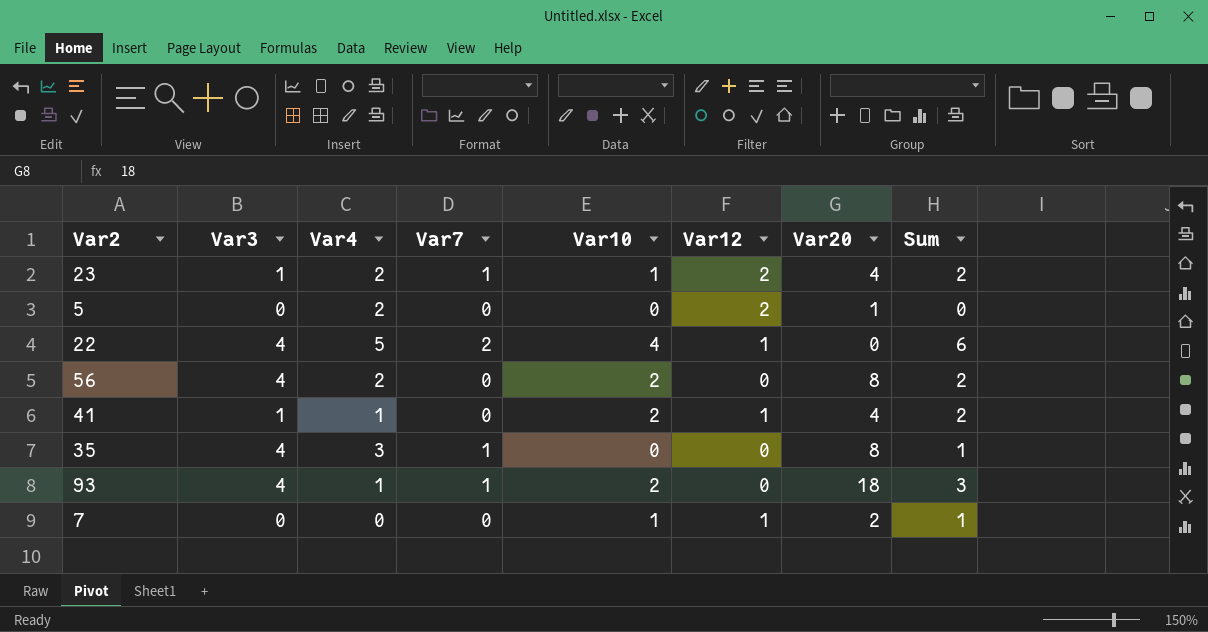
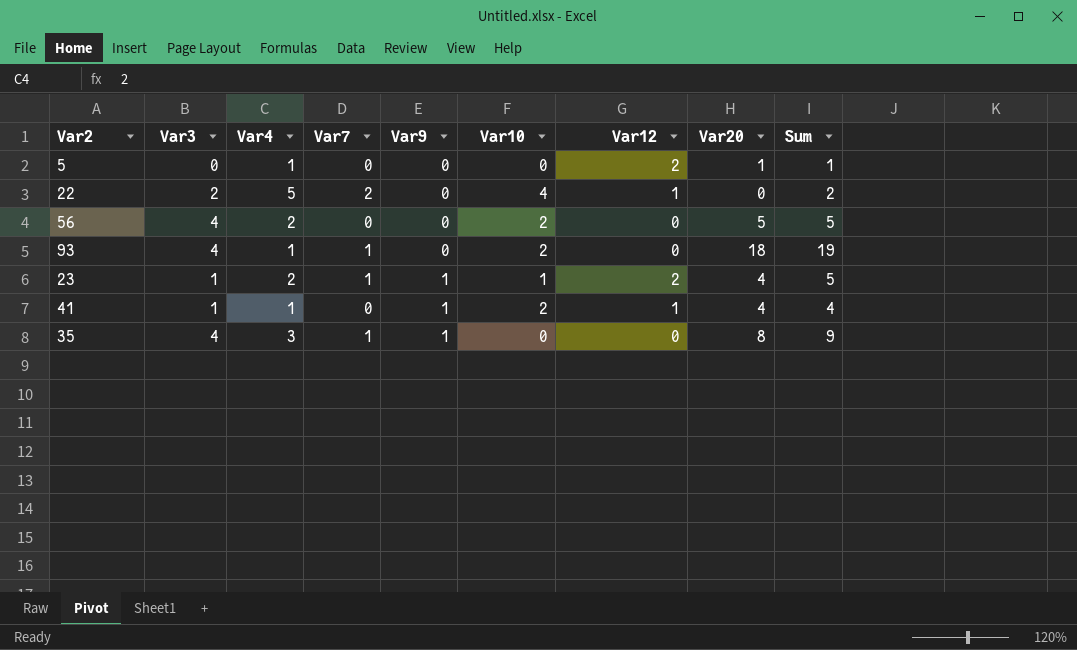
row order: none -> Var9 ascending
column Var9 | position: none -> 5
column Sum | formula: [Var7] + [Var10] -> [Var7] + [Var20]
row 7: 0 | 0 | 0 | 1 | 1 | 2 | 1 -> none
5 | Var4: 2 -> 1
22 | Var3: 4 -> 2
56 | Var20: 8 -> 5

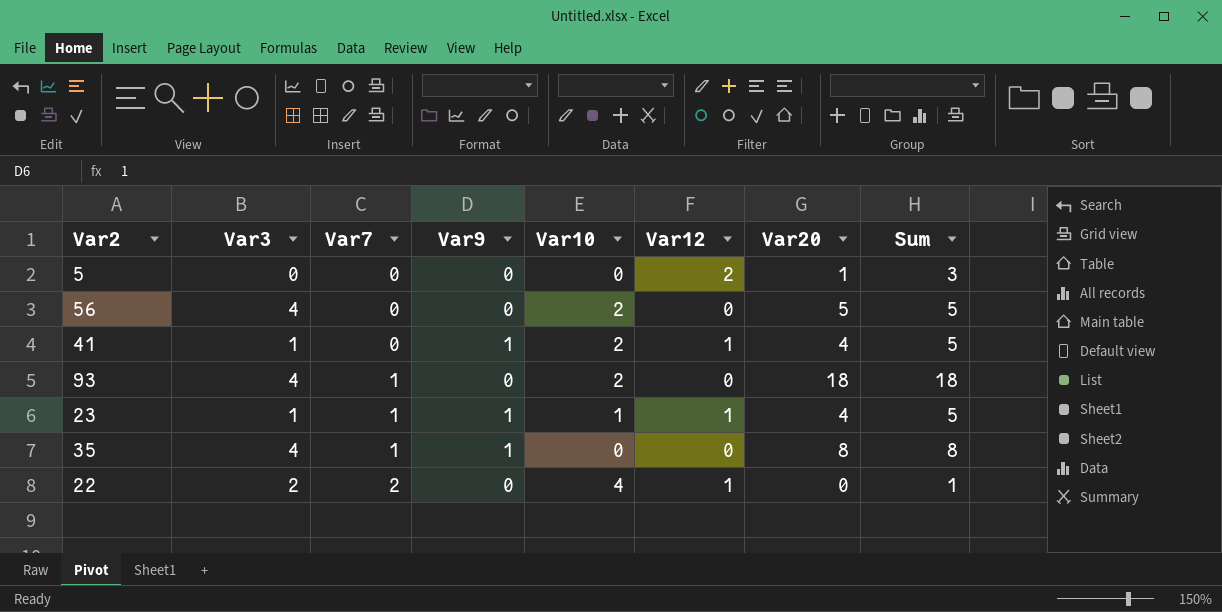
row order: Var9 ascending -> Var7 ascending
column Var4 | position: 3 -> none
column Sum | formula: [Var7] + [Var20] -> [Var12] + [Var20]
23 | Var12: 2 -> 1

